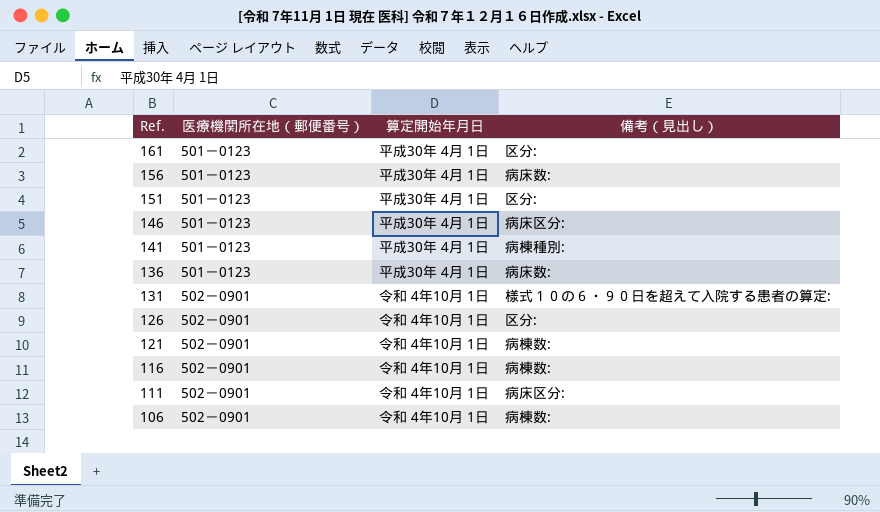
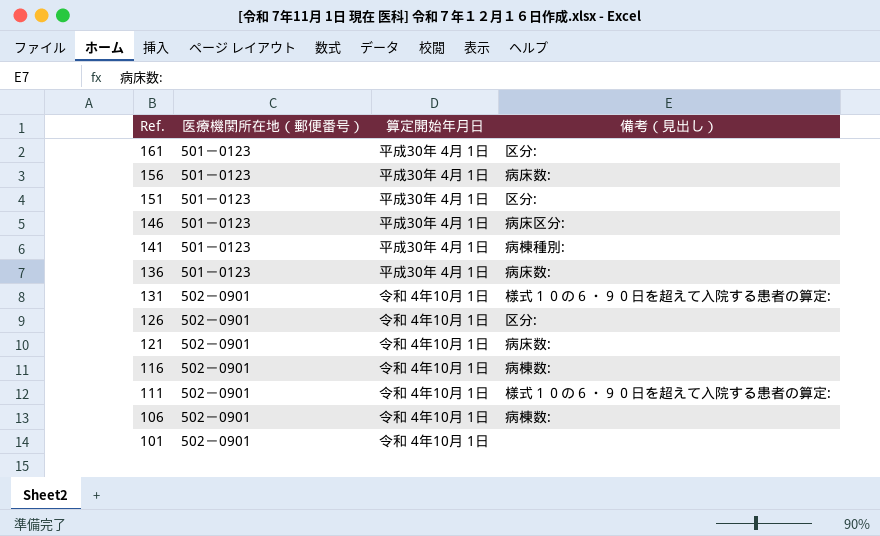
121 | 備考（見出し）: 病棟数: -> 病床数:
111 | 備考（見出し）: 病床区分: -> 様式１０の６・９０日を超えて入院する患者の算定:
row 101: none -> 502－0901 | 令和 4年10月 1日 | none

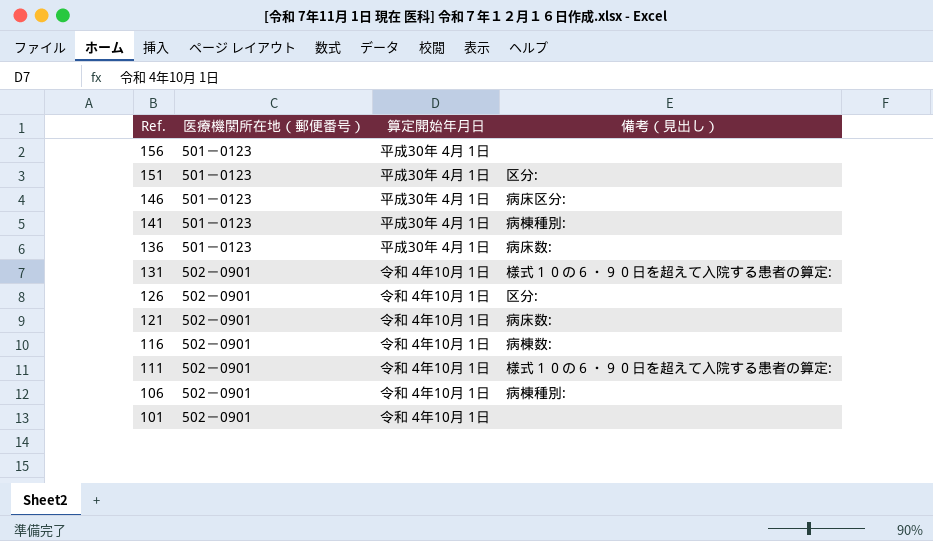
row 161: 501－0123 | 平成30年 4月 1日 | 区分: -> none
156 | 備考（見出し）: 病床数: -> none
106 | 備考（見出し）: 病棟数: -> 病棟種別:

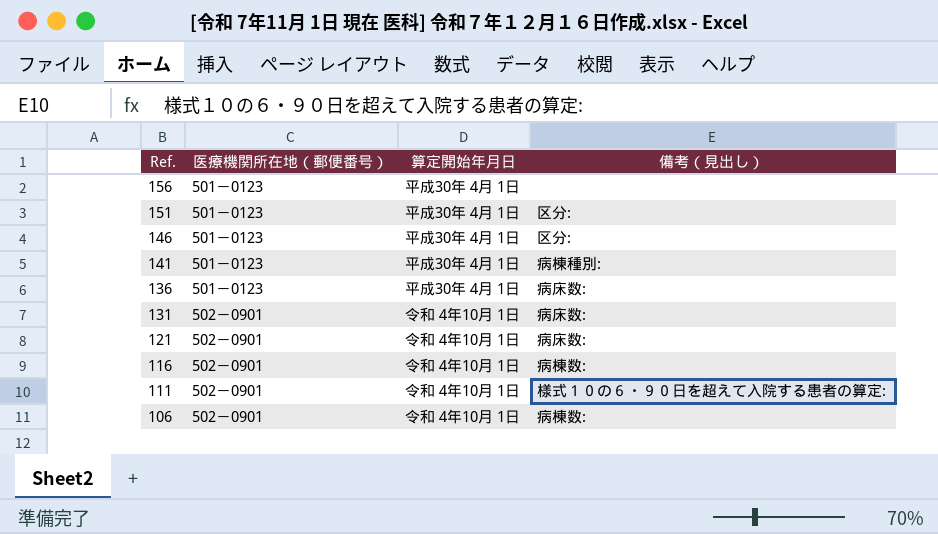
row 126: 502－0901 | 令和 4年10月 1日 | 区分: -> none
row 101: 502－0901 | 令和 4年10月 1日 | none -> none
146 | 備考（見出し）: 病床区分: -> 区分:
131 | 備考（見出し）: 様式１０の６・９０日を超えて入院する患者の算定: -> 病床数:
106 | 備考（見出し）: 病棟種別: -> 病棟数:

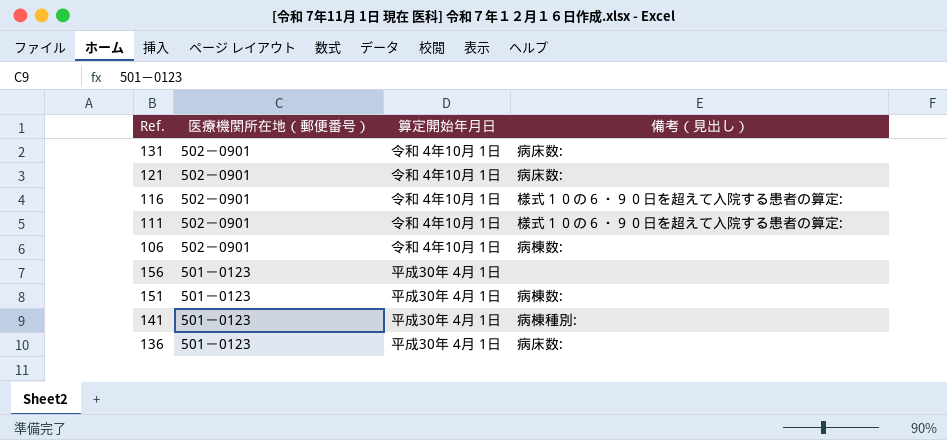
row order: Ref. descending -> 医療機関所在地（郵便番号） descending
row 146: 501－0123 | 平成30年 4月 1日 | 区分: -> none
116 | 備考（見出し）: 病棟数: -> 様式１０の６・９０日を超えて入院する患者の算定:
151 | 備考（見出し）: 区分: -> 病棟数:

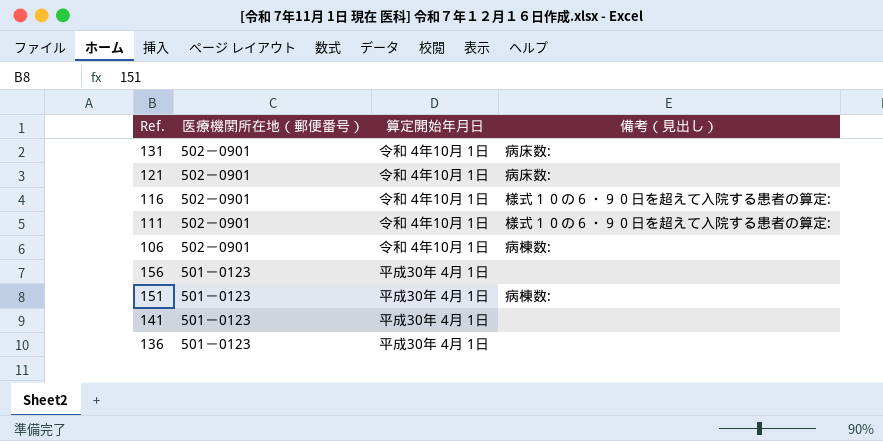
141 | 備考（見出し）: 病棟種別: -> none
136 | 備考（見出し）: 病床数: -> none

